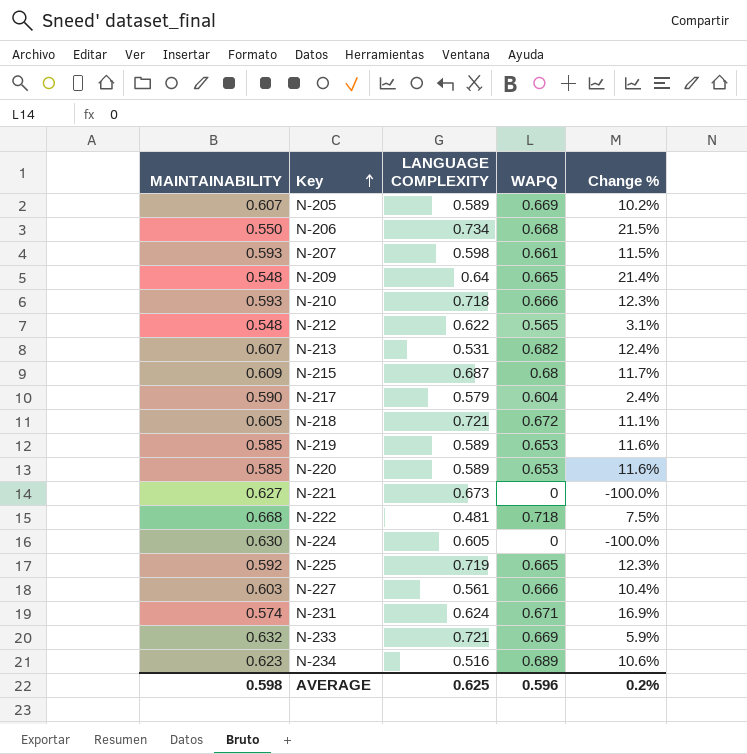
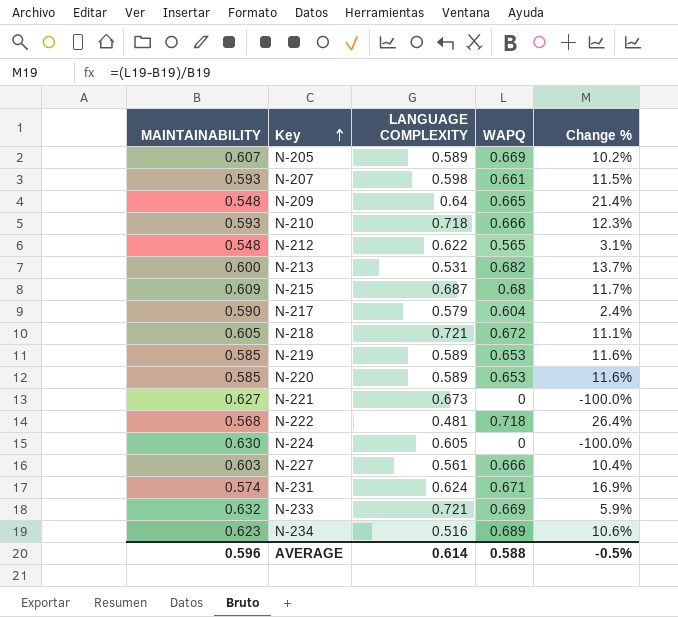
row N-206: 0.550 | 0.734 | 0.668 | 21.5% -> none
row N-225: 0.592 | 0.719 | 0.665 | 12.3% -> none
N-213 | MAINTAINABILITY: 0.607 -> 0.600
N-213 | Change %: 12.4% -> 13.7%
N-222 | MAINTAINABILITY: 0.668 -> 0.568
N-222 | Change %: 7.5% -> 26.4%
AVERAGE | MAINTAINABILITY: 0.598 -> 0.596
AVERAGE | LANGUAGE COMPLEXITY: 0.625 -> 0.614
AVERAGE | WAPQ: 0.596 -> 0.588
AVERAGE | Change %: 0.2% -> -0.5%

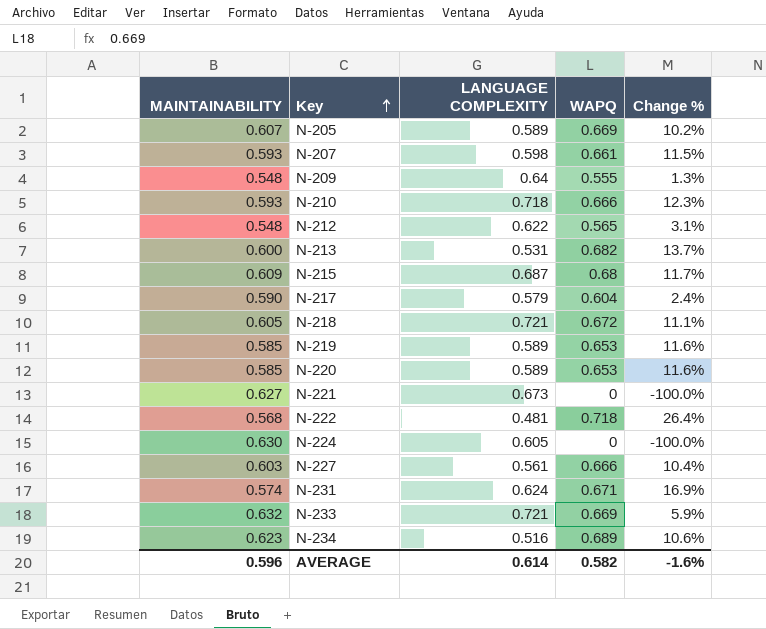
N-209 | WAPQ: 0.665 -> 0.555
N-209 | Change %: 21.4% -> 1.3%
AVERAGE | WAPQ: 0.588 -> 0.582
AVERAGE | Change %: -0.5% -> -1.6%

